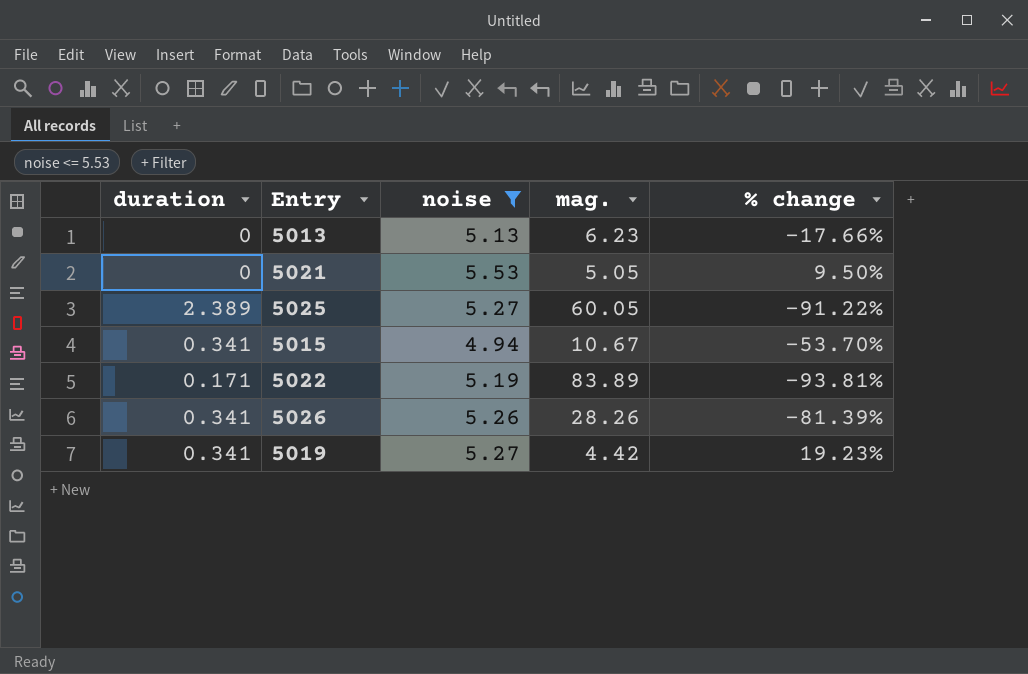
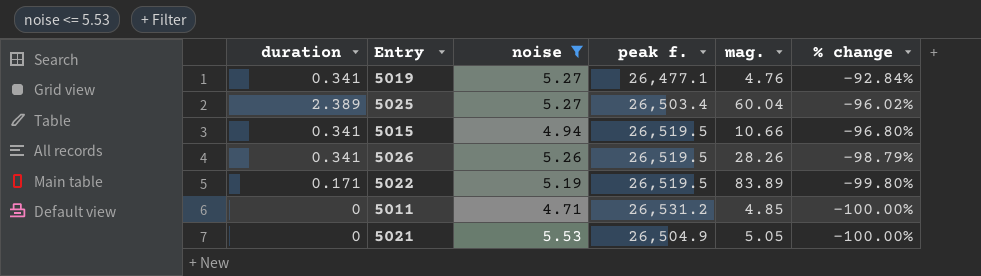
row order: none -> % change descending
column peak f. | position: none -> 4
column % change | formula: ([noise] - [mag.]) / [mag.] -> ([duration] - [mag.]) / [mag.]
row 5013: 0 | 5.13 | 6.23 | -17.66% -> none
5019 | mag.: 4.42 -> 4.76
5025 | mag.: 60.05 -> 60.04
5015 | mag.: 10.67 -> 10.66
row 5011: none -> 0 | 4.71 | 26,531.2 | 4.85 | -100.00%

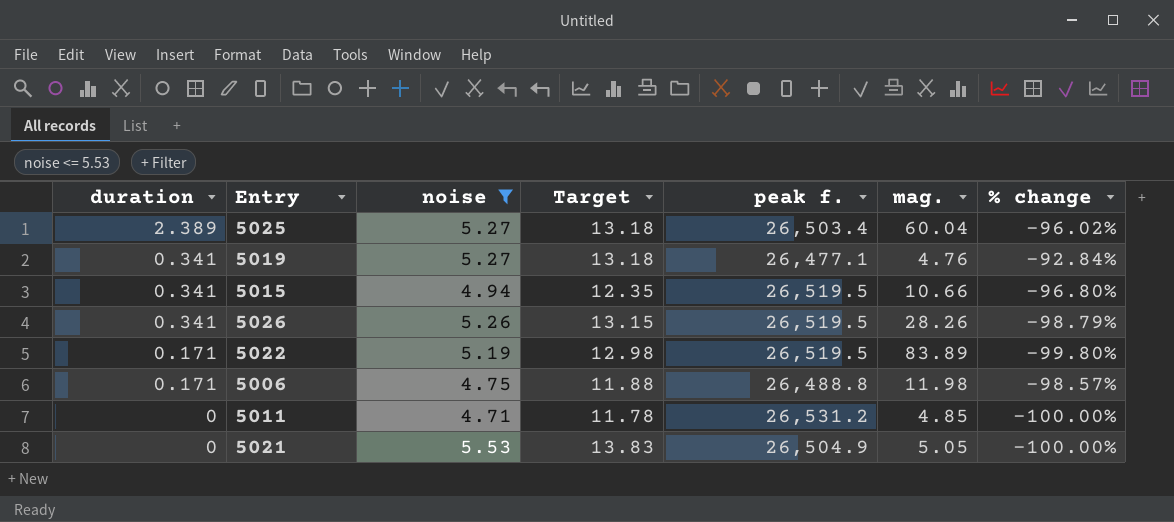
row order: % change descending -> duration descending
column Target | formula: none -> [noise] * 2.5
row 5006: none -> 0.171 | 4.75 | 11.88 | 26,488.8 | 11.98 | -98.57%

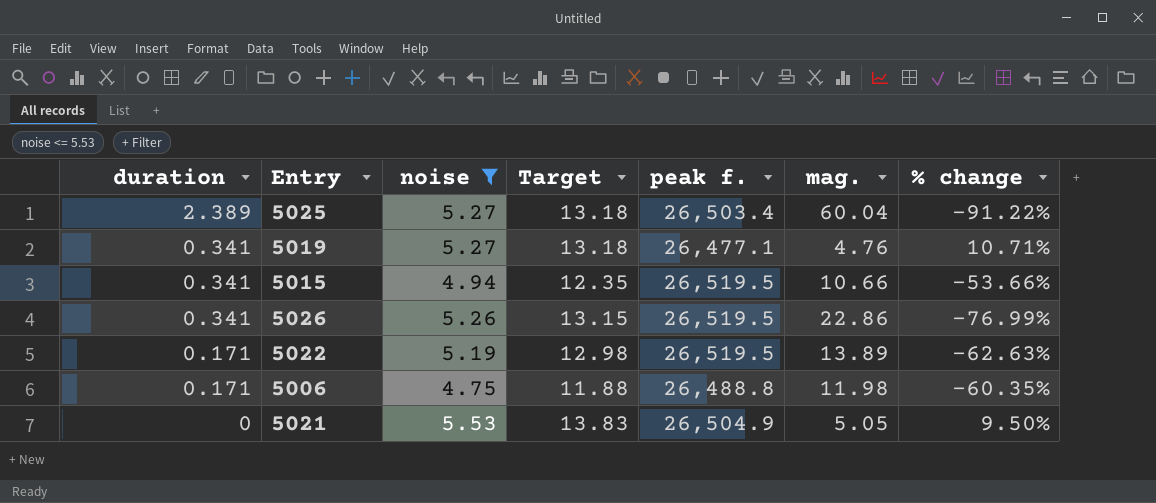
column % change | formula: ([duration] - [mag.]) / [mag.] -> ([noise] - [mag.]) / [mag.]
row 5011: 0 | 4.71 | 11.78 | 26,531.2 | 4.85 | -100.00% -> none
5026 | mag.: 28.26 -> 22.86
5022 | mag.: 83.89 -> 13.89

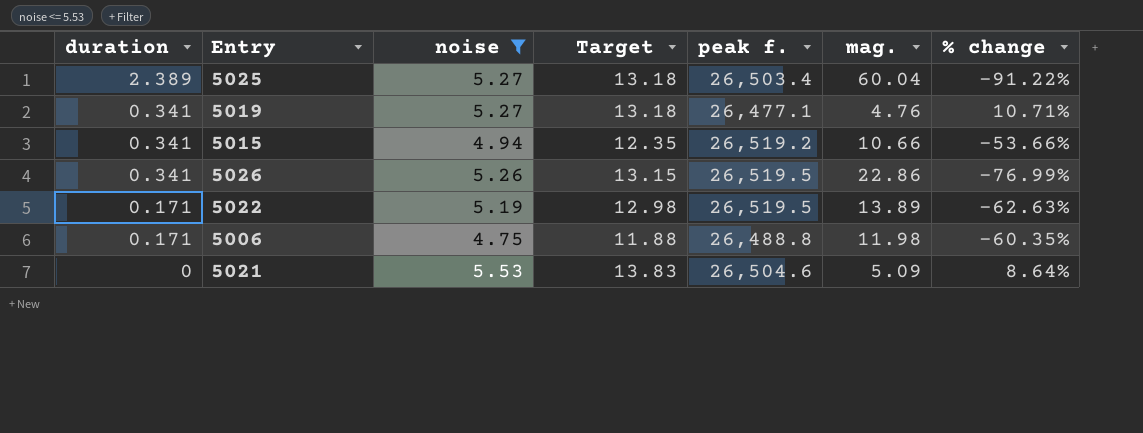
5015 | peak f.: 26,519.5 -> 26,519.2
5021 | peak f.: 26,504.9 -> 26,504.6
5021 | mag.: 5.05 -> 5.09
5021 | % change: 9.50% -> 8.64%

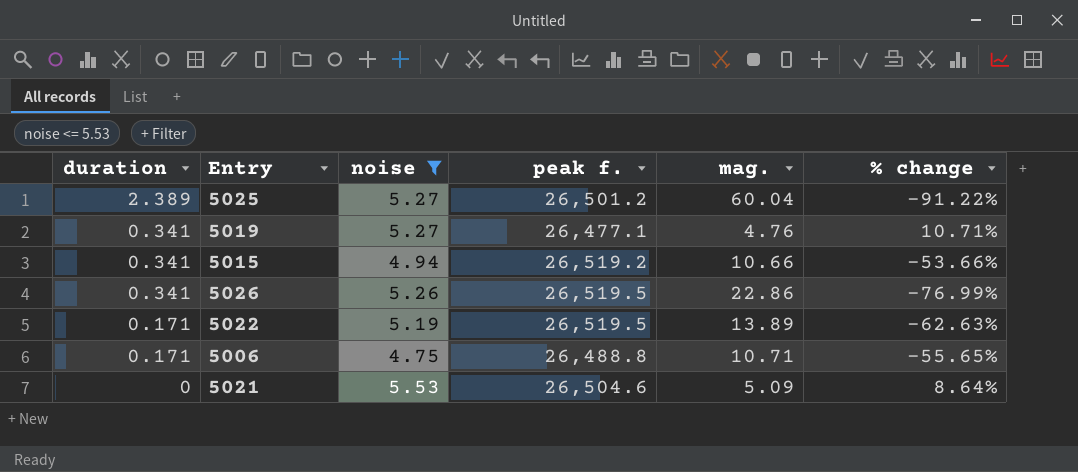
column Target | formula: [noise] * 2.5 -> none
5025 | peak f.: 26,503.4 -> 26,501.2
5006 | mag.: 11.98 -> 10.71
5006 | % change: -60.35% -> -55.65%

